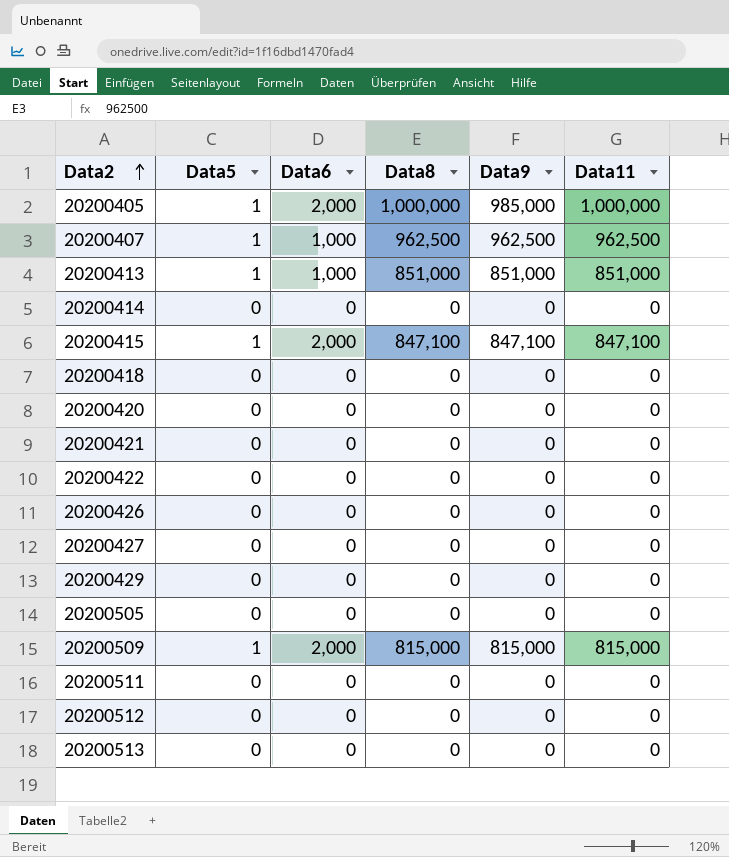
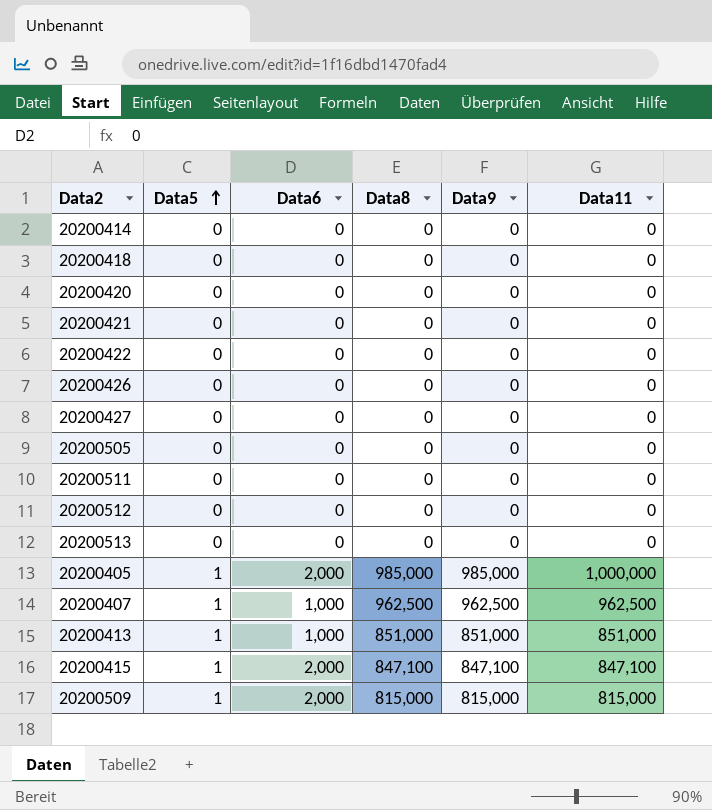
row order: Data2 ascending -> Data5 ascending
row 20200429: 0 | 0 | 0 | 0 | 0 -> none
20200405 | Data8: 1,000,000 -> 985,000

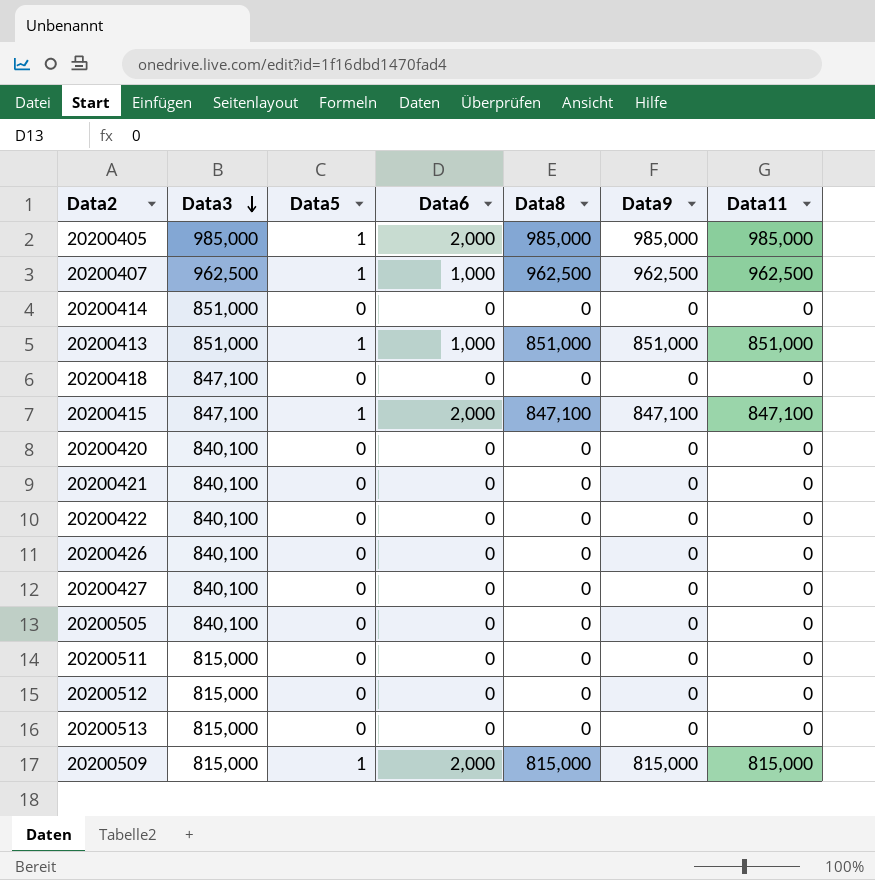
row order: Data5 ascending -> Data3 descending
column Data3 | position: none -> 2
20200405 | Data11: 1,000,000 -> 985,000

